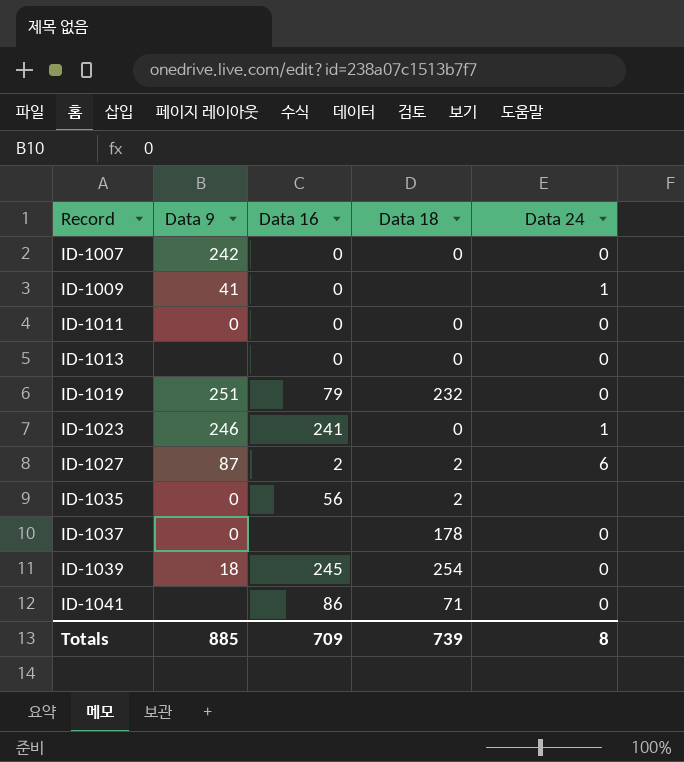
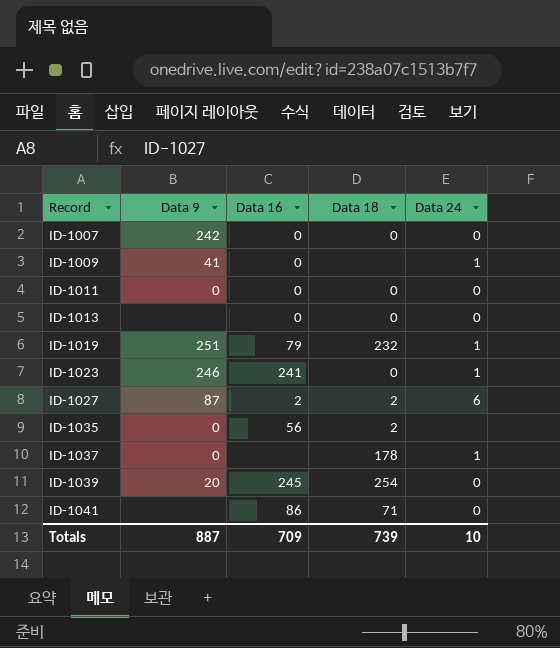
ID-1019 | Data 24: 0 -> 1
ID-1037 | Data 24: 0 -> 1
ID-1039 | Data 9: 18 -> 20
Totals | Data 9: 885 -> 887
Totals | Data 24: 8 -> 10

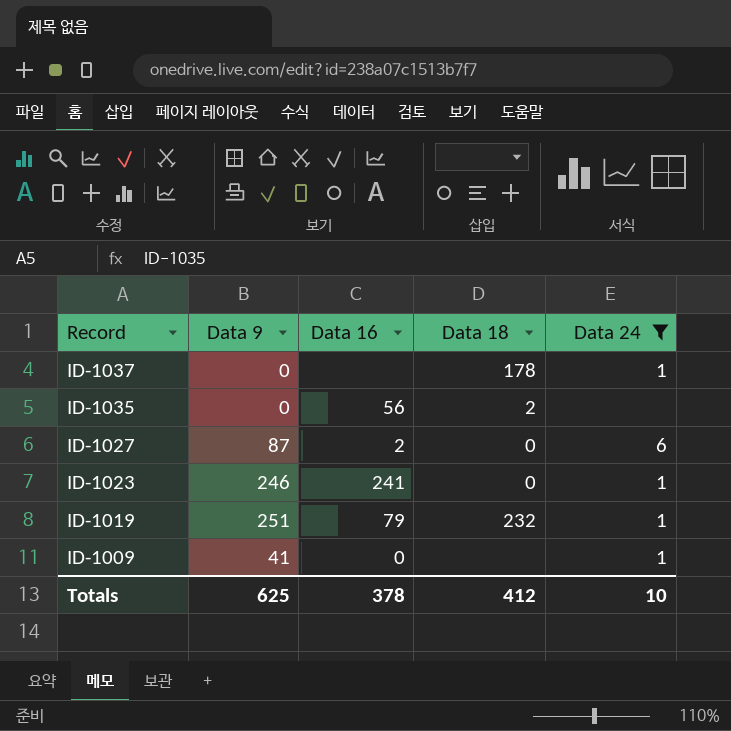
filter: none -> Data 24 != 0
row order: Record ascending -> Record descending
ID-1027 | Data 18: 2 -> 0
Totals | Data 9: 887 -> 625
Totals | Data 16: 709 -> 378
Totals | Data 18: 739 -> 412

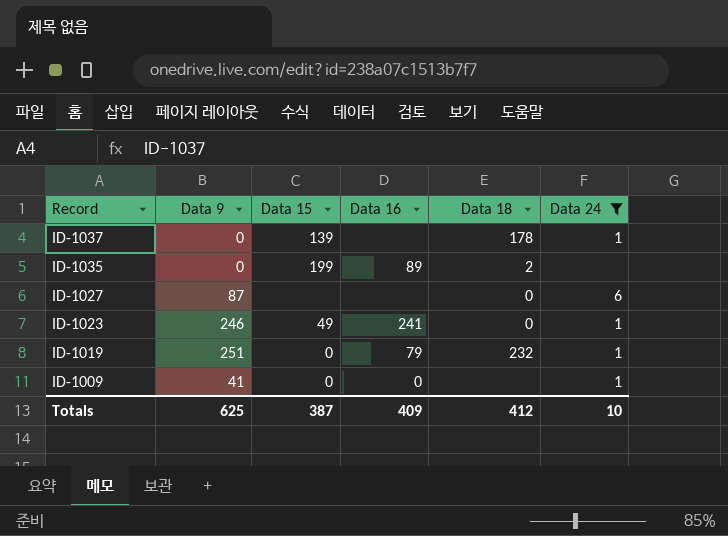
column Data 15 | position: none -> 3
ID-1035 | Data 16: 56 -> 89
ID-1027 | Data 16: 2 -> none
Totals | Data 16: 378 -> 409

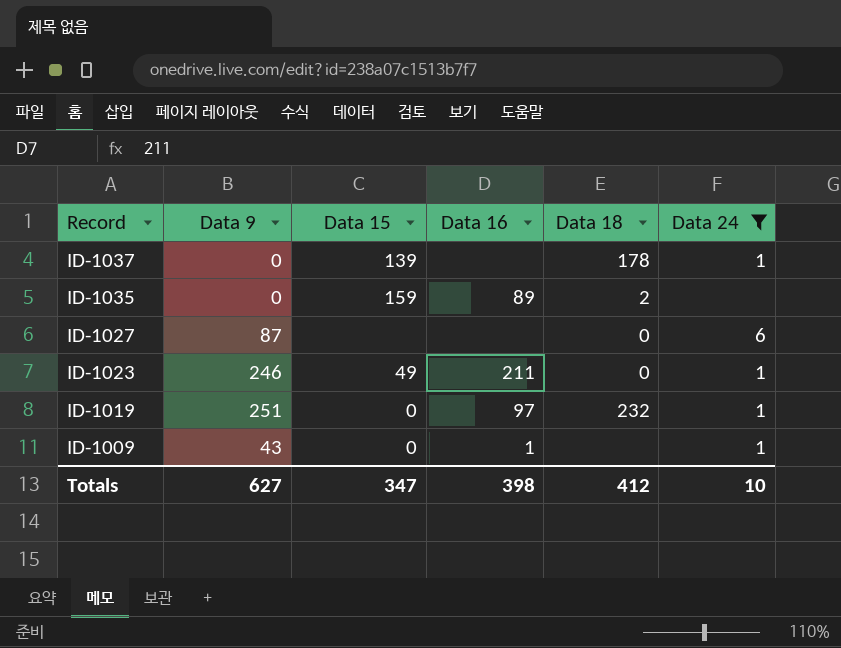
ID-1035 | Data 15: 199 -> 159
ID-1023 | Data 16: 241 -> 211
ID-1019 | Data 16: 79 -> 97
ID-1009 | Data 9: 41 -> 43
ID-1009 | Data 16: 0 -> 1
Totals | Data 9: 625 -> 627
Totals | Data 15: 387 -> 347
Totals | Data 16: 409 -> 398

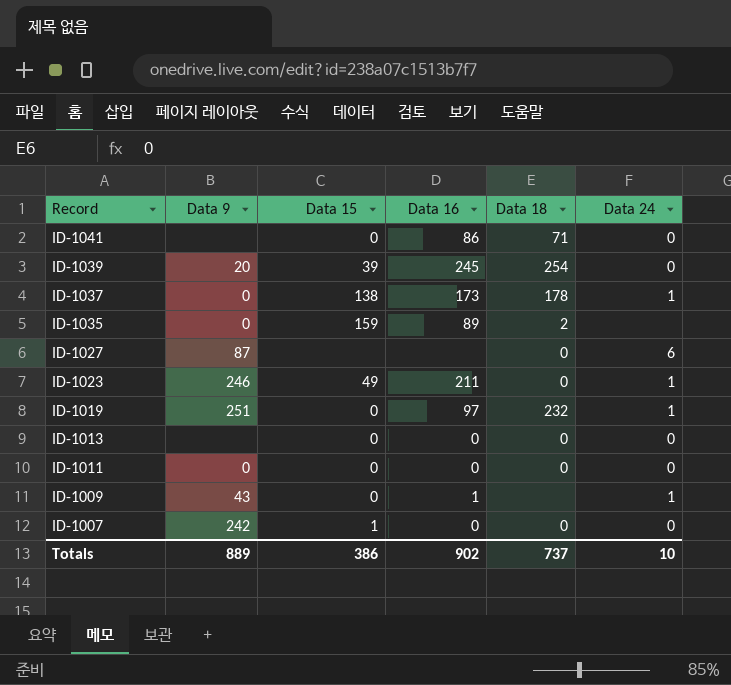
filter: Data 24 != 0 -> none
ID-1037 | Data 15: 139 -> 138
ID-1037 | Data 16: none -> 173
Totals | Data 9: 627 -> 889
Totals | Data 15: 347 -> 386
Totals | Data 16: 398 -> 902
Totals | Data 18: 412 -> 737

